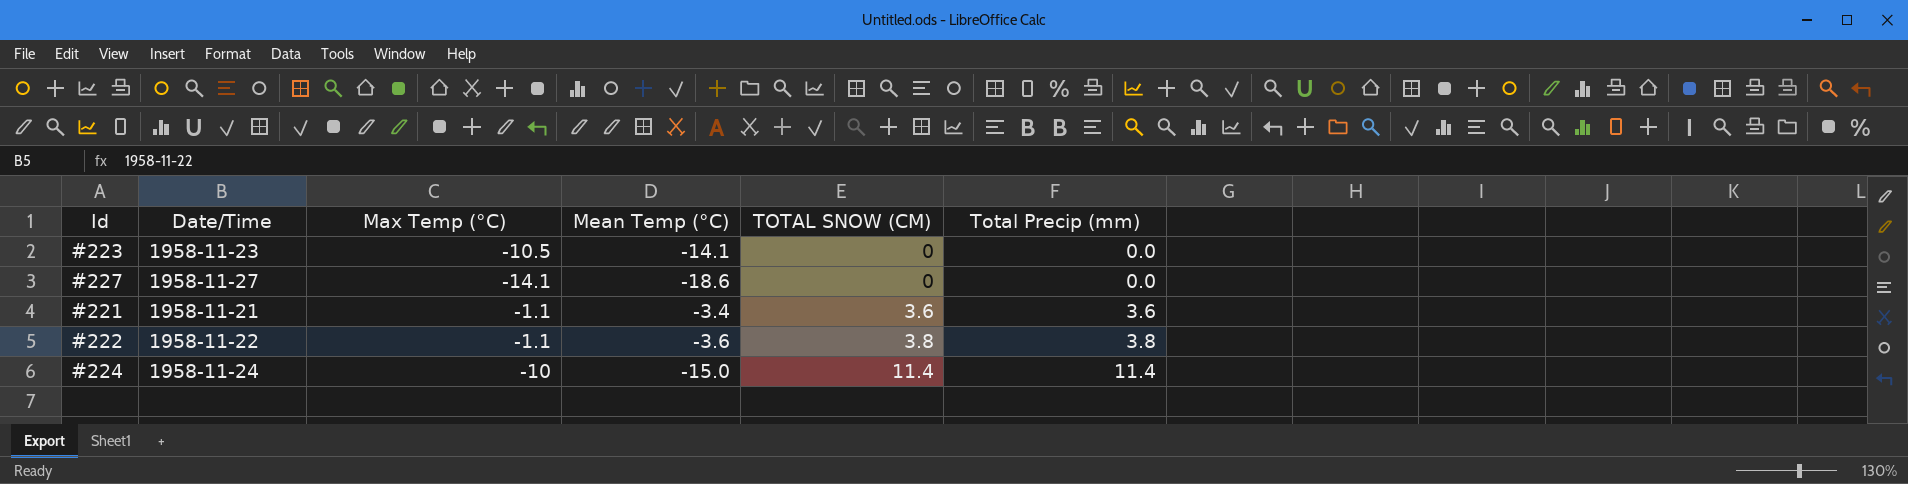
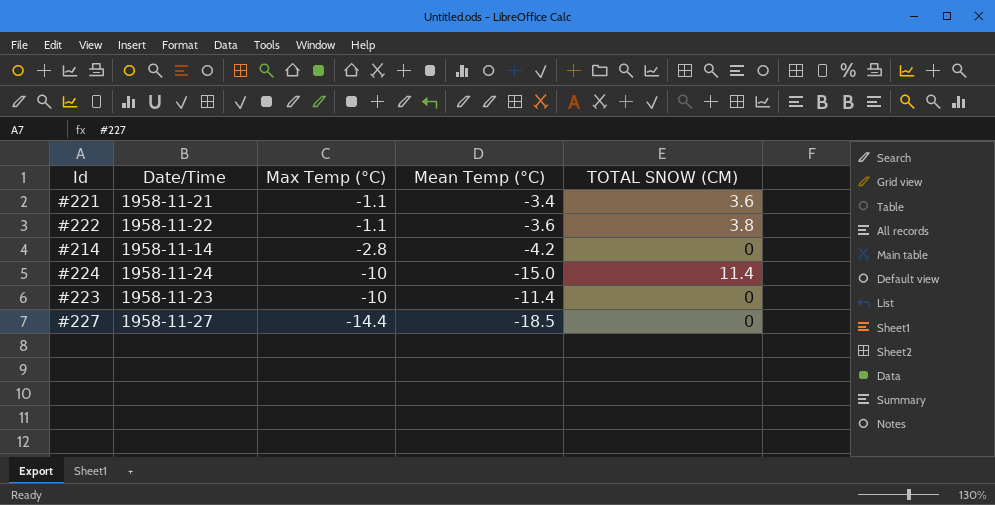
row order: TOTAL SNOW (CM) ascending -> Max Temp (°C) descending
column Total Precip (mm) | position: 6 -> none
row #214: none -> 1958-11-14 | -2.8 | -4.2 | 0
#223 | Max Temp (°C): -10.5 -> -10
#223 | Mean Temp (°C): -14.1 -> -11.4
#227 | Max Temp (°C): -14.1 -> -14.4
#227 | Mean Temp (°C): -18.6 -> -18.5

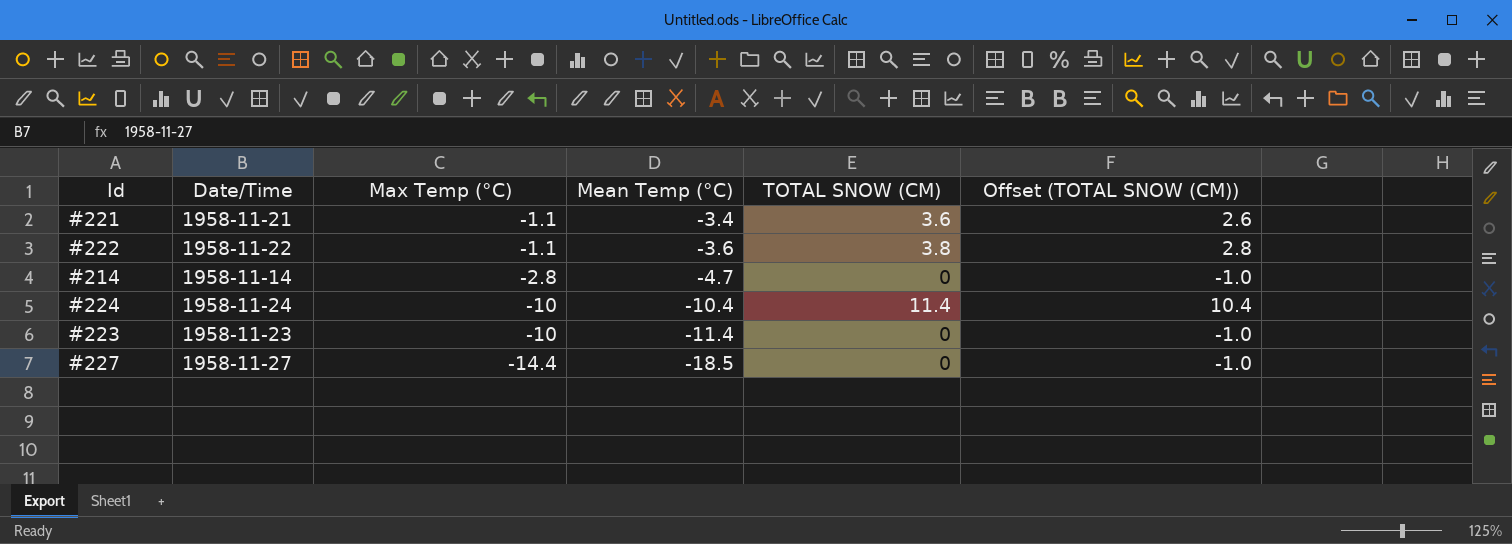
column Offset (TOTAL SNOW (CM)) | formula: none -> [TOTAL SNOW (CM)] - 1
#214 | Mean Temp (°C): -4.2 -> -4.7
#224 | Mean Temp (°C): -15.0 -> -10.4

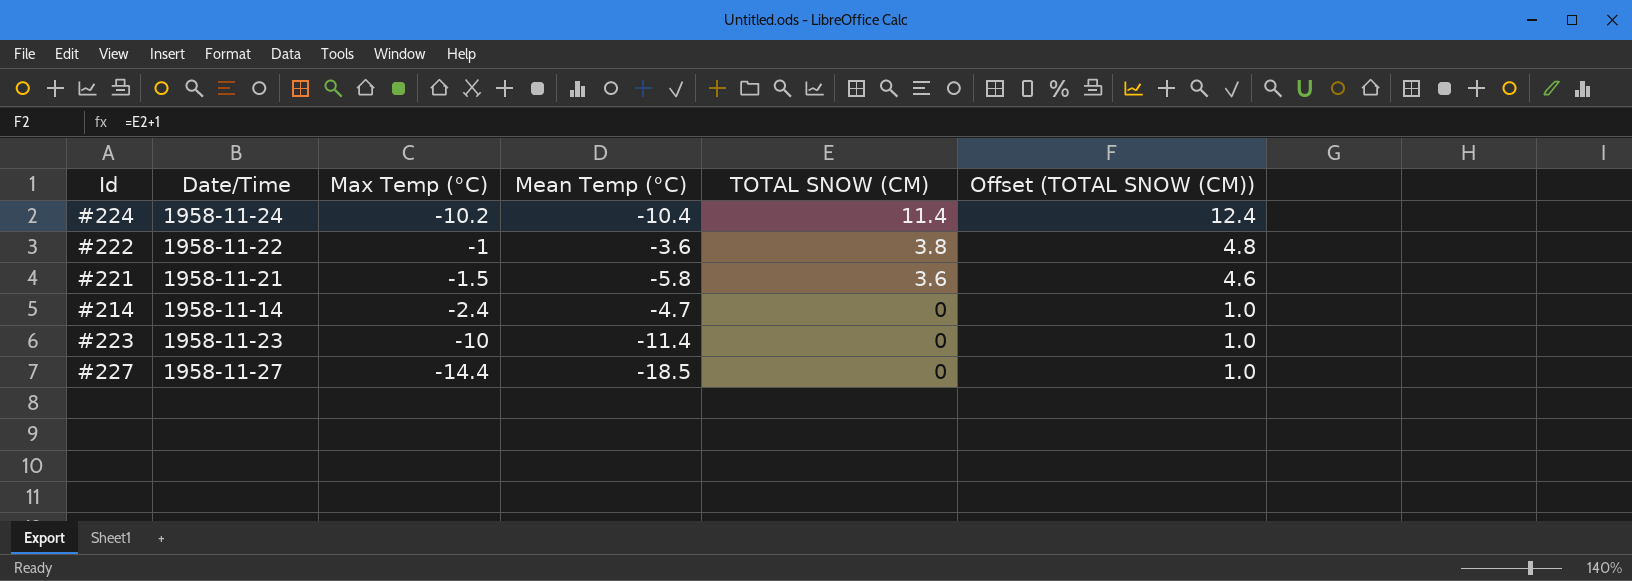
row order: Max Temp (°C) descending -> TOTAL SNOW (CM) descending
column Offset (TOTAL SNOW (CM)) | formula: [TOTAL SNOW (CM)] - 1 -> [TOTAL SNOW (CM)] + 1
#224 | Max Temp (°C): -10 -> -10.2
#222 | Max Temp (°C): -1.1 -> -1
#221 | Max Temp (°C): -1.1 -> -1.5
#221 | Mean Temp (°C): -3.4 -> -5.8
#214 | Max Temp (°C): -2.8 -> -2.4

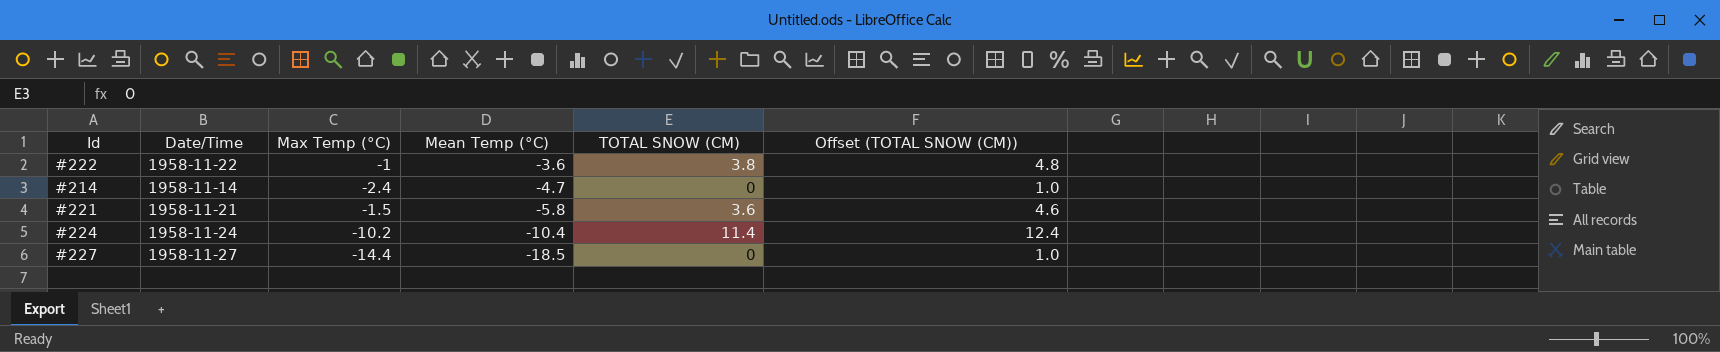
row order: TOTAL SNOW (CM) descending -> Mean Temp (°C) descending
row #223: 1958-11-23 | -10 | -11.4 | 0 | 1.0 -> none

